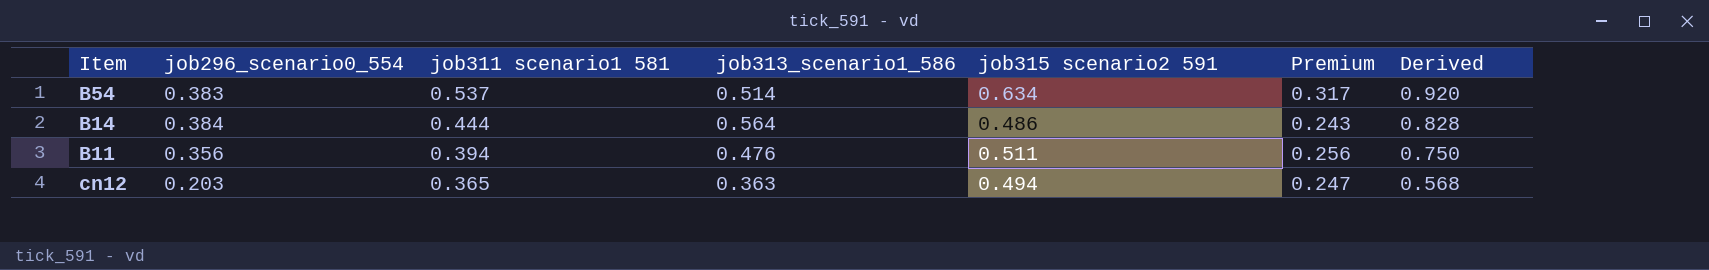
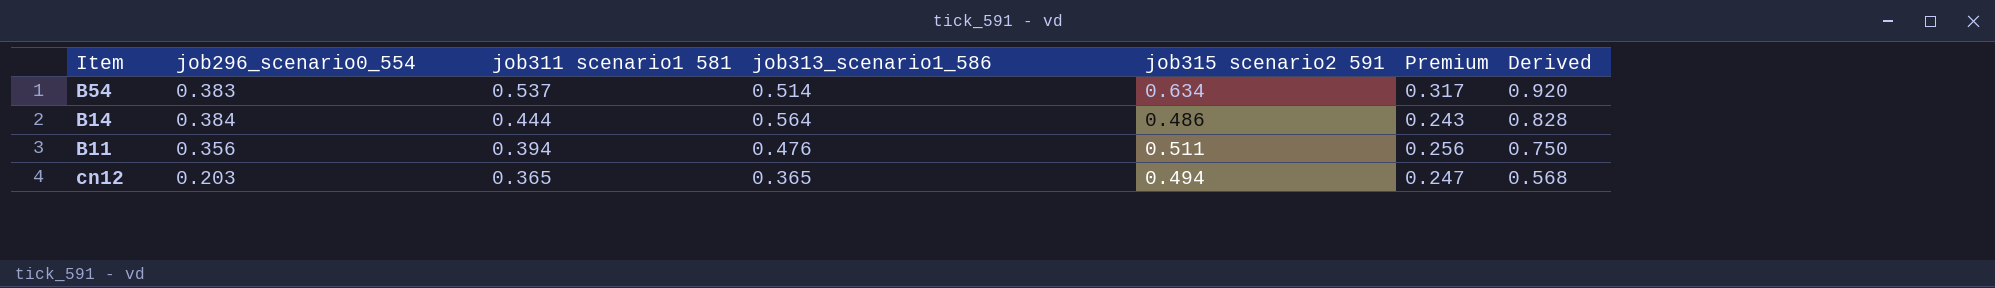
cn12 | job313_scenario1_586: 0.363 -> 0.365

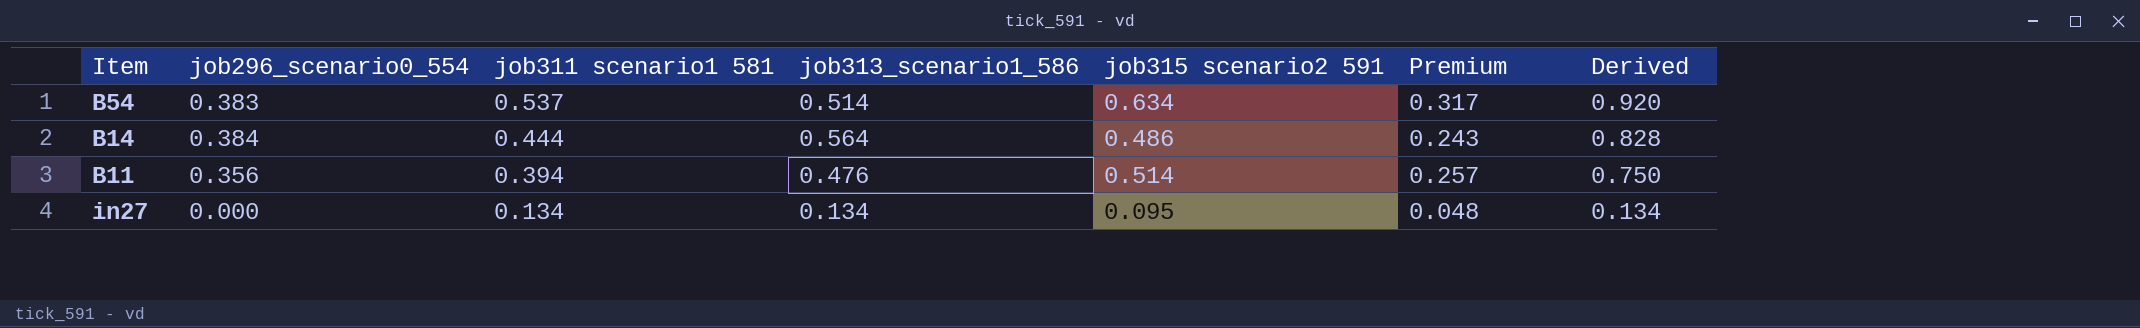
row cn12: 0.203 | 0.365 | 0.365 | 0.494 | 0.247 | 0.568 -> none
B11 | job315 scenario2 591: 0.511 -> 0.514
B11 | Premium: 0.256 -> 0.257
row in27: none -> 0.000 | 0.134 | 0.134 | 0.095 | 0.048 | 0.134

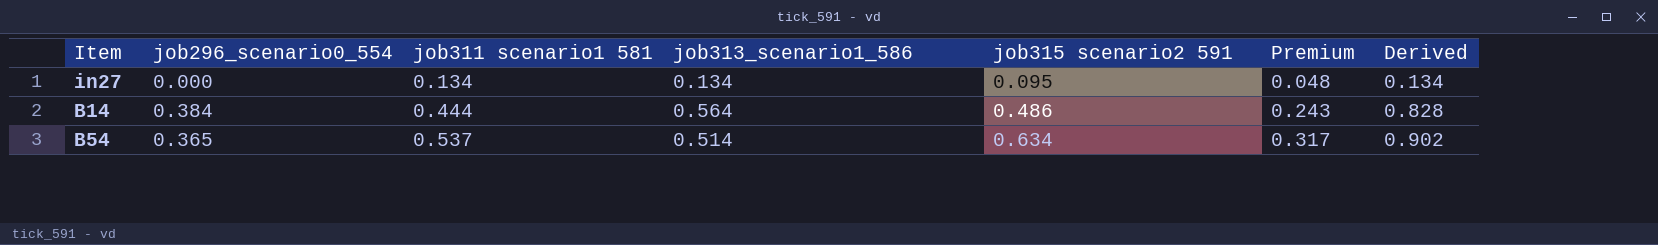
row order: job311 scenario1 581 descending -> job311 scenario1 581 ascending
row B11: 0.356 | 0.394 | 0.476 | 0.514 | 0.257 | 0.750 -> none
B54 | job296_scenario0_554: 0.383 -> 0.365
B54 | Derived: 0.920 -> 0.902

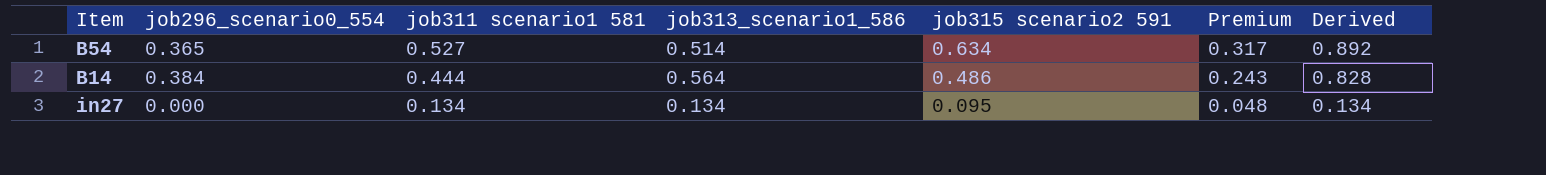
row order: job311 scenario1 581 ascending -> job311 scenario1 581 descending
B54 | job311 scenario1 581: 0.537 -> 0.527
B54 | Derived: 0.902 -> 0.892

